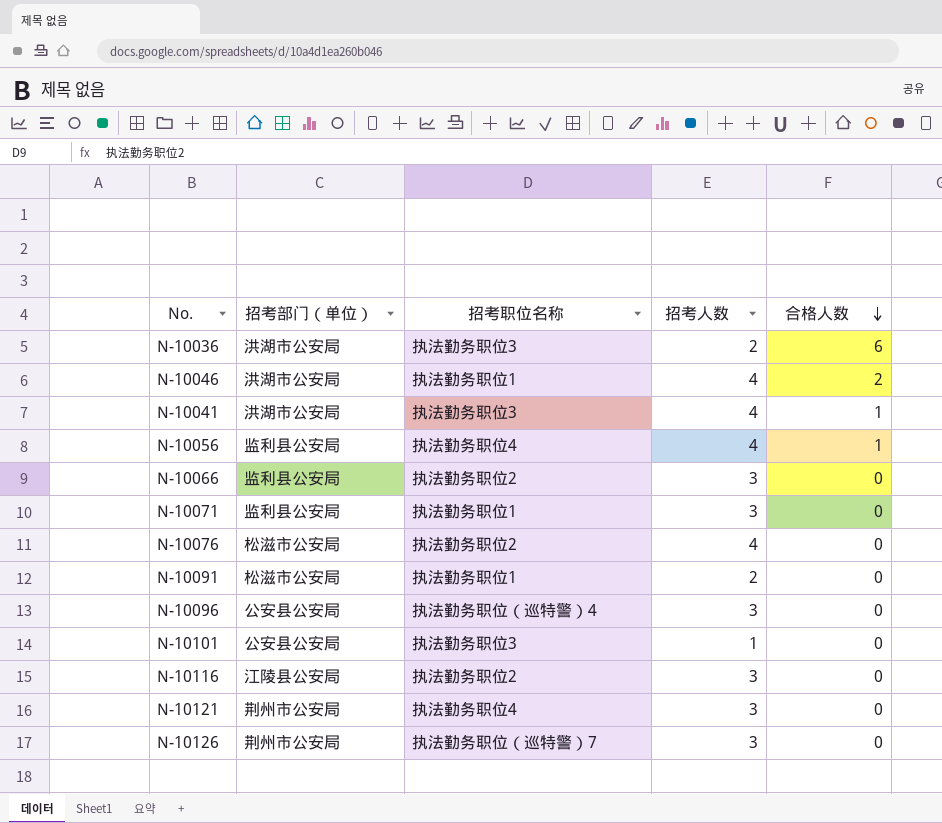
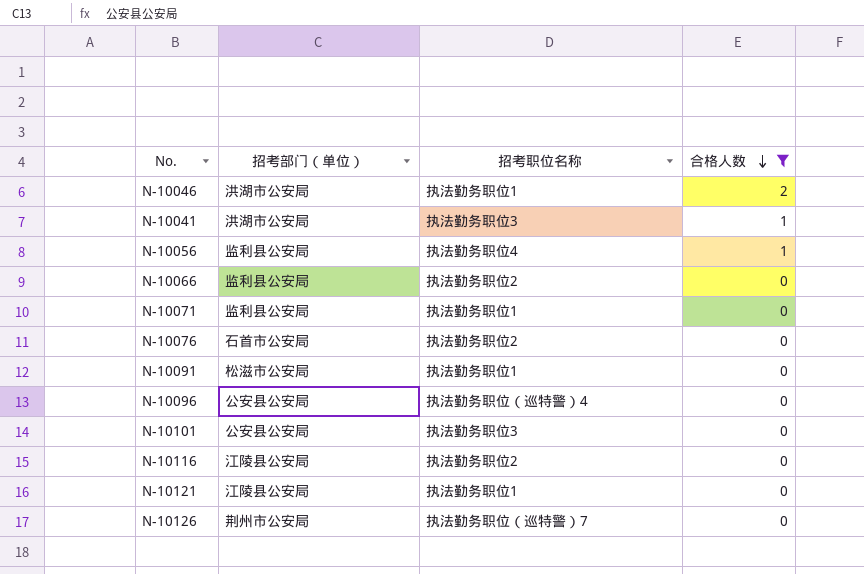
filter: none -> 合格人数 != 6
column 招考人数 | position: 4 -> none
N-10076 | 招考部门（单位）: 松滋市公安局 -> 石首市公安局
N-10121 | 招考部门（单位）: 荆州市公安局 -> 江陵县公安局
N-10121 | 招考职位名称: 执法勤务职位4 -> 执法勤务职位1

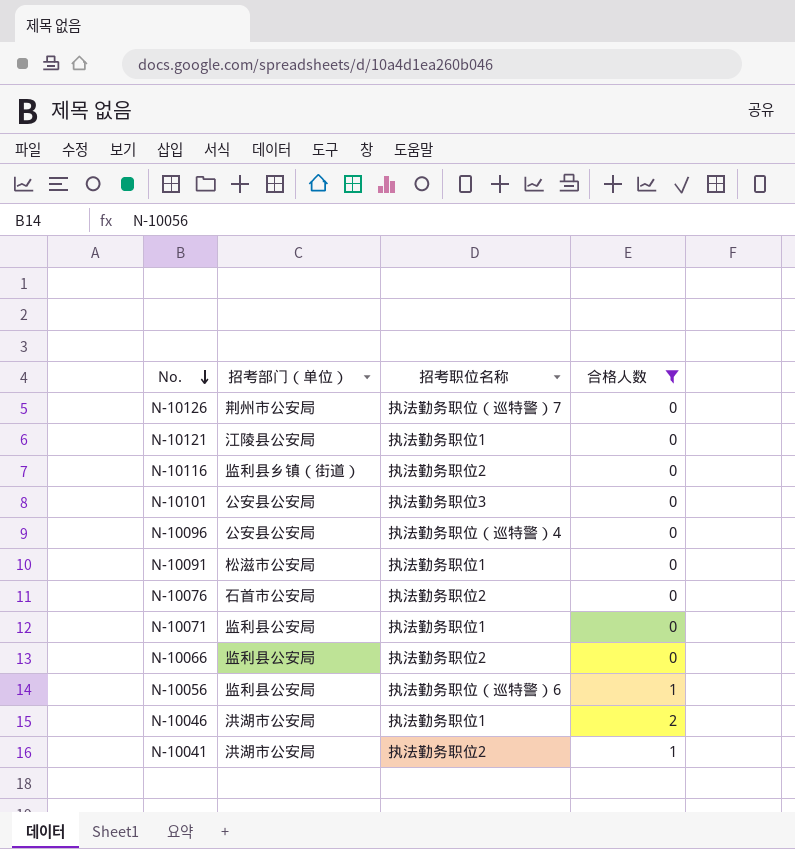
row order: 合格人数 descending -> No. descending
N-10116 | 招考部门（单位）: 江陵县公安局 -> 监利县乡镇（街道）
N-10056 | 招考职位名称: 执法勤务职位4 -> 执法勤务职位（巡特警）6
N-10041 | 招考职位名称: 执法勤务职位3 -> 执法勤务职位2

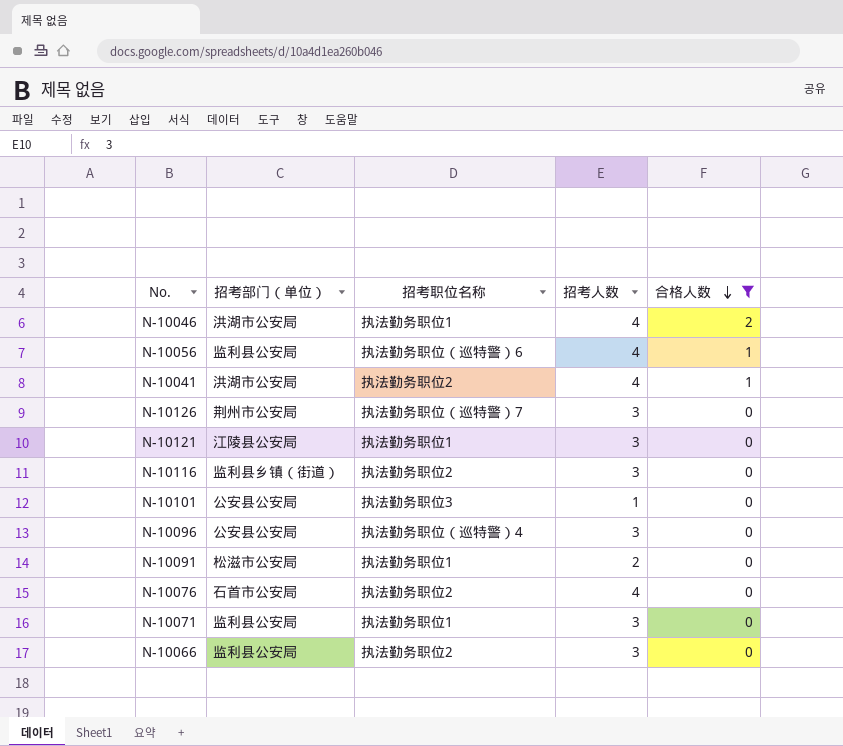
row order: No. descending -> 合格人数 descending
column 招考人数 | position: none -> 4

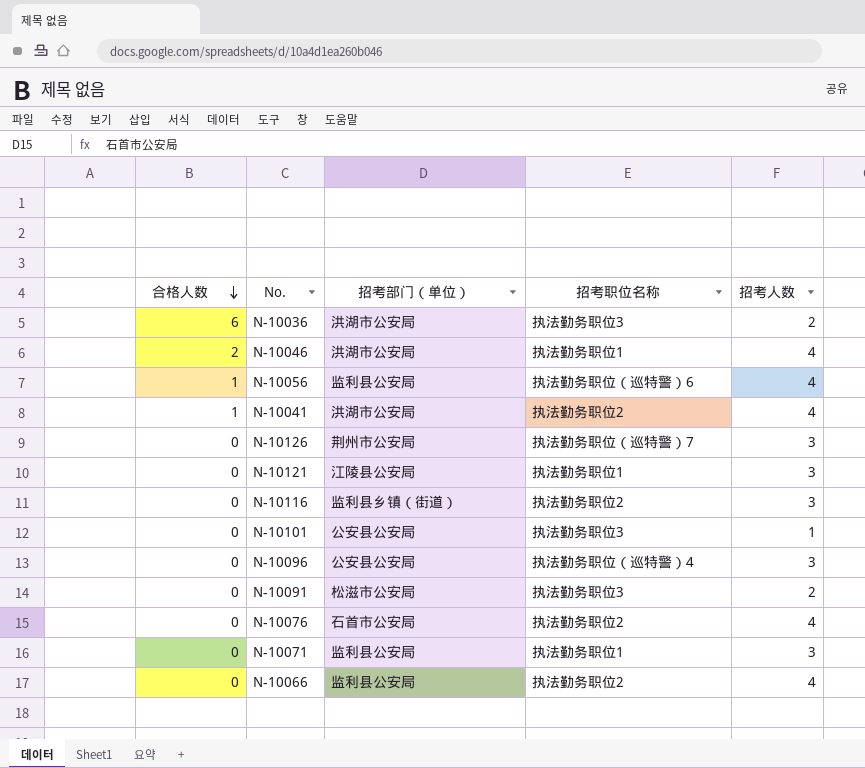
filter: 合格人数 != 6 -> none
column 合格人数 | position: 5 -> 1
N-10091 | 招考职位名称: 执法勤务职位1 -> 执法勤务职位3
N-10066 | 招考人数: 3 -> 4

